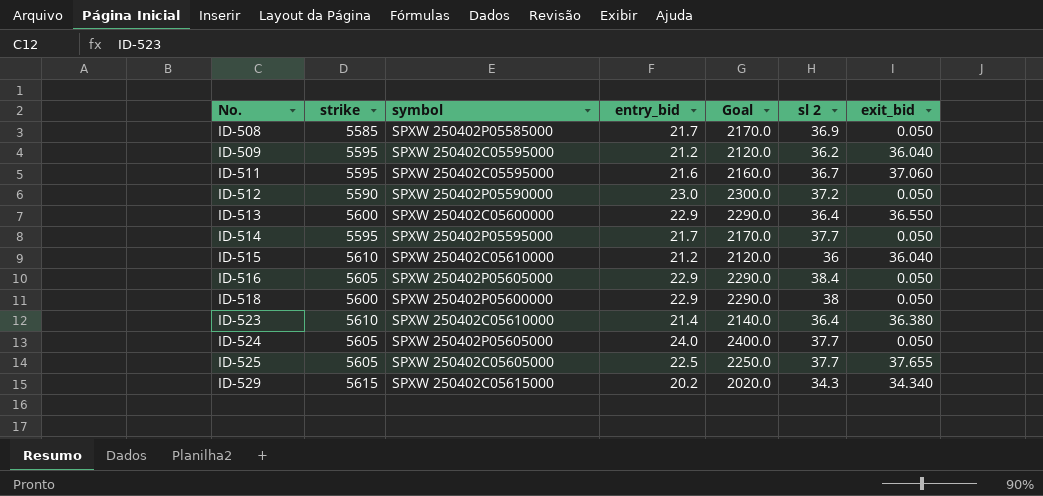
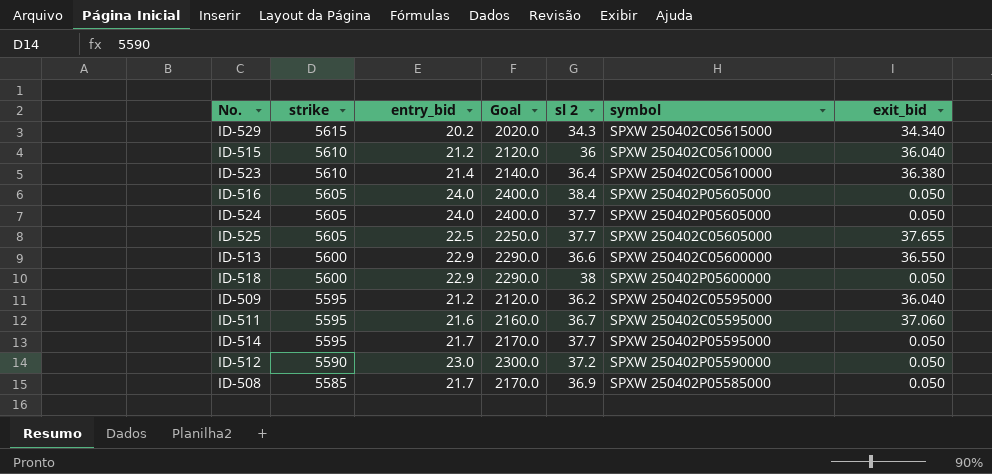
row order: No. ascending -> strike descending
column symbol | position: 3 -> 6
ID-516 | entry_bid: 22.9 -> 24.0
ID-516 | Goal: 2290.0 -> 2400.0
ID-513 | sl 2: 36.4 -> 36.6

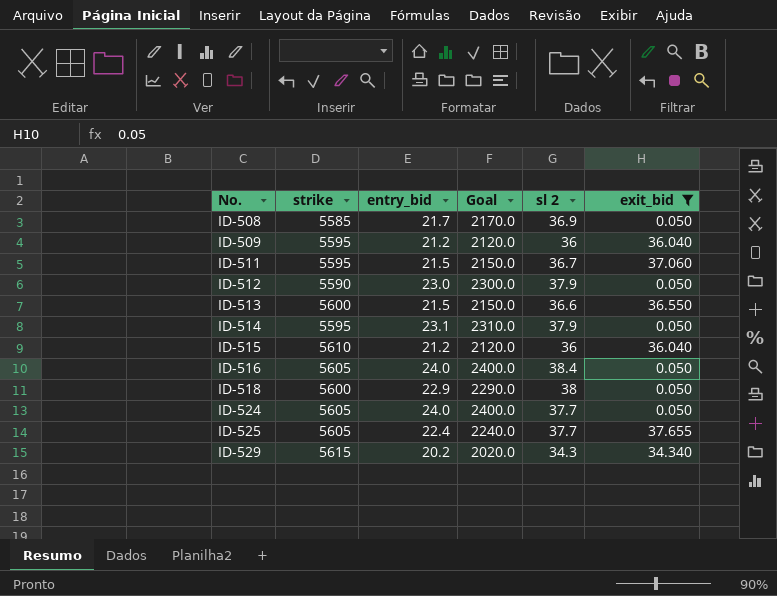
filter: none -> exit_bid != 36.380
row order: strike descending -> No. ascending
column symbol | position: 6 -> none
ID-509 | sl 2: 36.2 -> 36
ID-511 | entry_bid: 21.6 -> 21.5
ID-511 | Goal: 2160.0 -> 2150.0
ID-512 | sl 2: 37.2 -> 37.9
ID-513 | entry_bid: 22.9 -> 21.5
ID-513 | Goal: 2290.0 -> 2150.0
ID-514 | entry_bid: 21.7 -> 23.1
ID-514 | Goal: 2170.0 -> 2310.0
ID-514 | sl 2: 37.7 -> 37.9
ID-525 | entry_bid: 22.5 -> 22.4
ID-525 | Goal: 2250.0 -> 2240.0

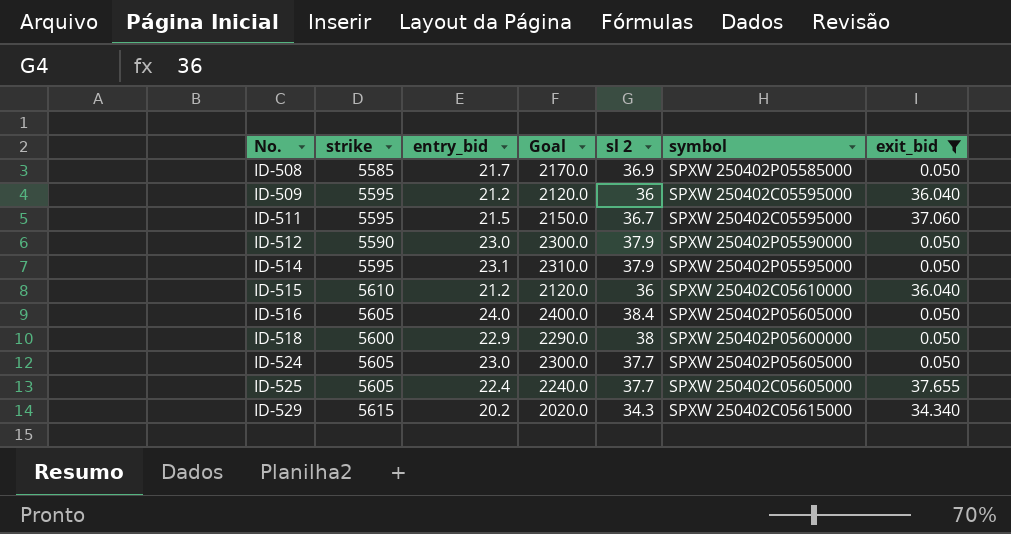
column symbol | position: none -> 6
row ID-513: 5600 | 21.5 | 2150.0 | 36.6 | 36.550 -> none
ID-524 | entry_bid: 24.0 -> 23.0
ID-524 | Goal: 2400.0 -> 2300.0

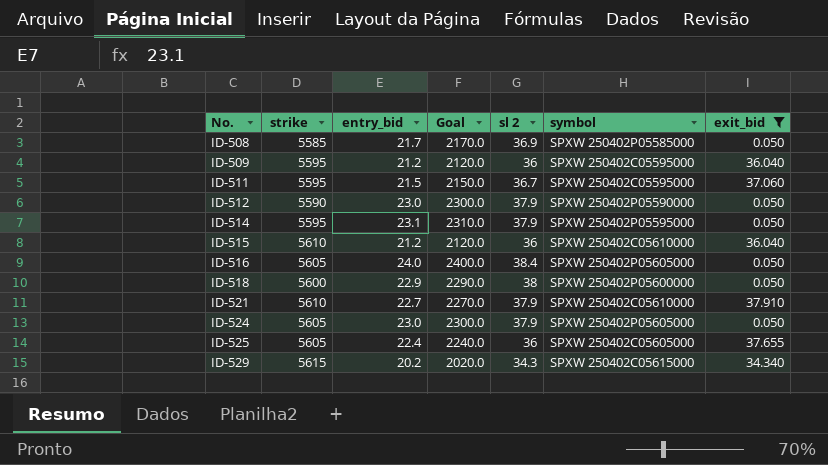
row ID-521: none -> 5610 | 22.7 | 2270.0 | 37.9 | SPXW 250402C05610000 | 37.910
ID-524 | sl 2: 37.7 -> 37.9
ID-525 | sl 2: 37.7 -> 36

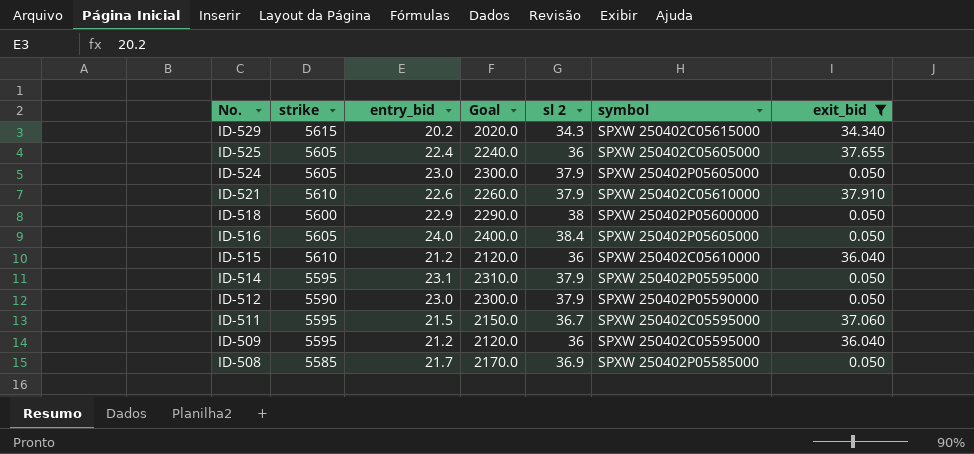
row order: No. ascending -> No. descending
ID-521 | entry_bid: 22.7 -> 22.6
ID-521 | Goal: 2270.0 -> 2260.0

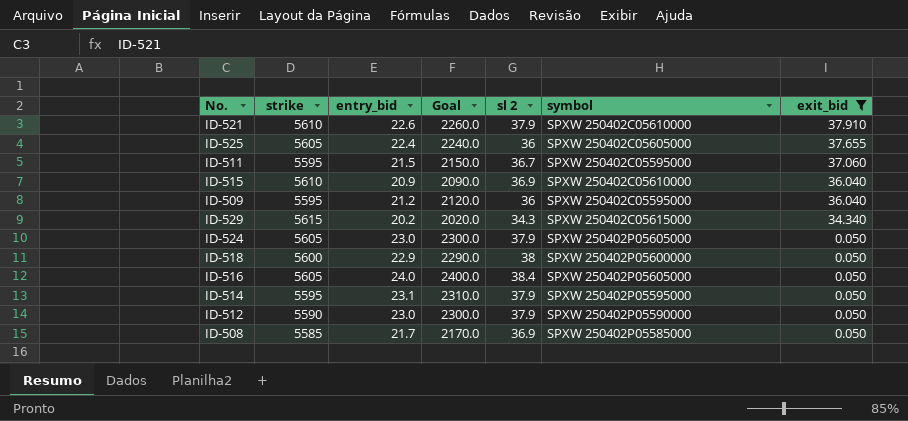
row order: No. descending -> exit_bid descending
ID-515 | entry_bid: 21.2 -> 20.9
ID-515 | Goal: 2120.0 -> 2090.0
ID-515 | sl 2: 36 -> 36.9

